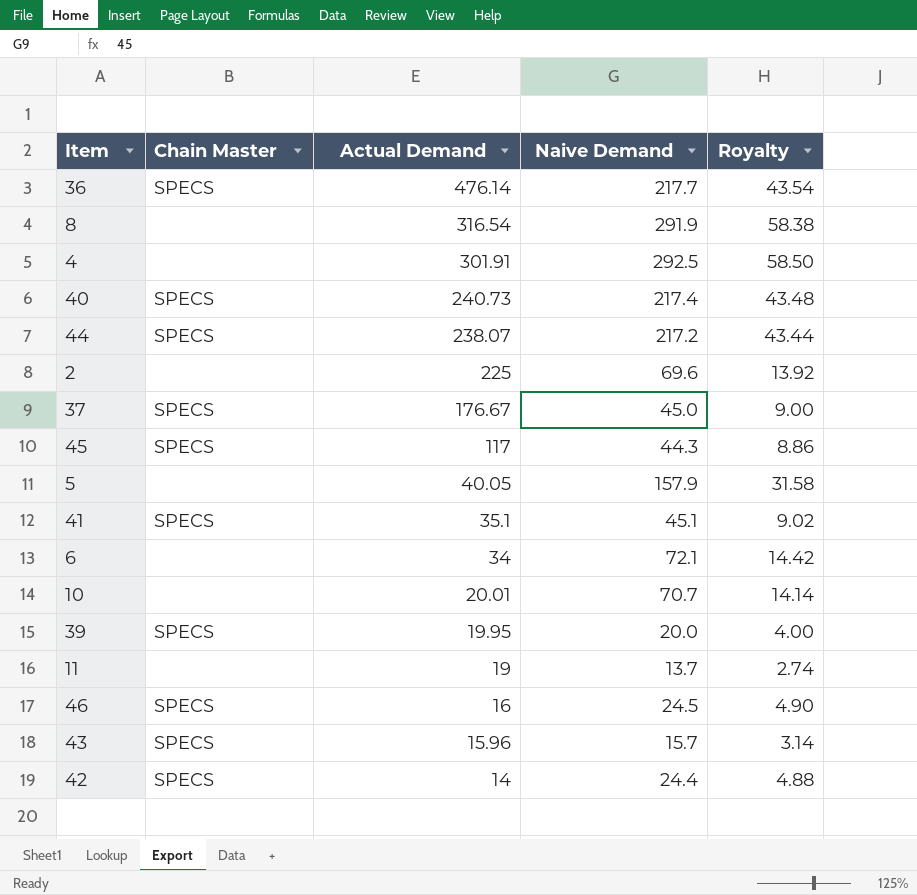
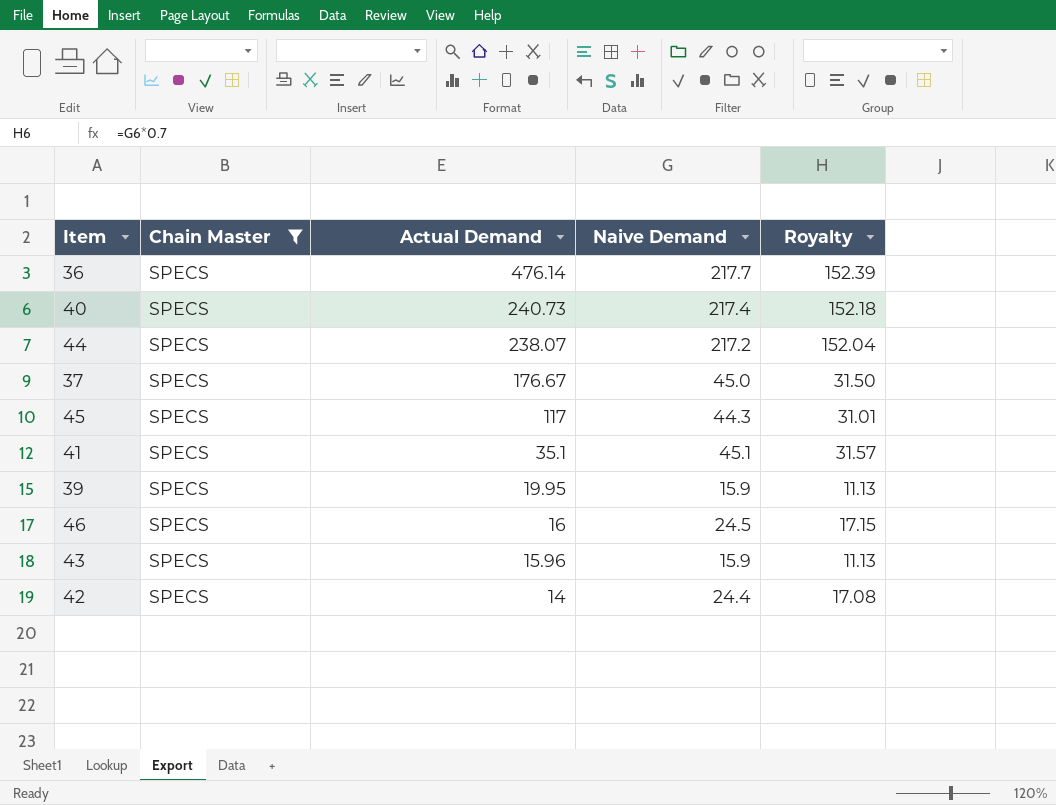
filter: none -> Chain Master = SPECS
column Royalty | formula: [Naive Demand] * 0.2 -> [Naive Demand] * 0.7
39 | Naive Demand: 20.0 -> 15.9
43 | Naive Demand: 15.7 -> 15.9

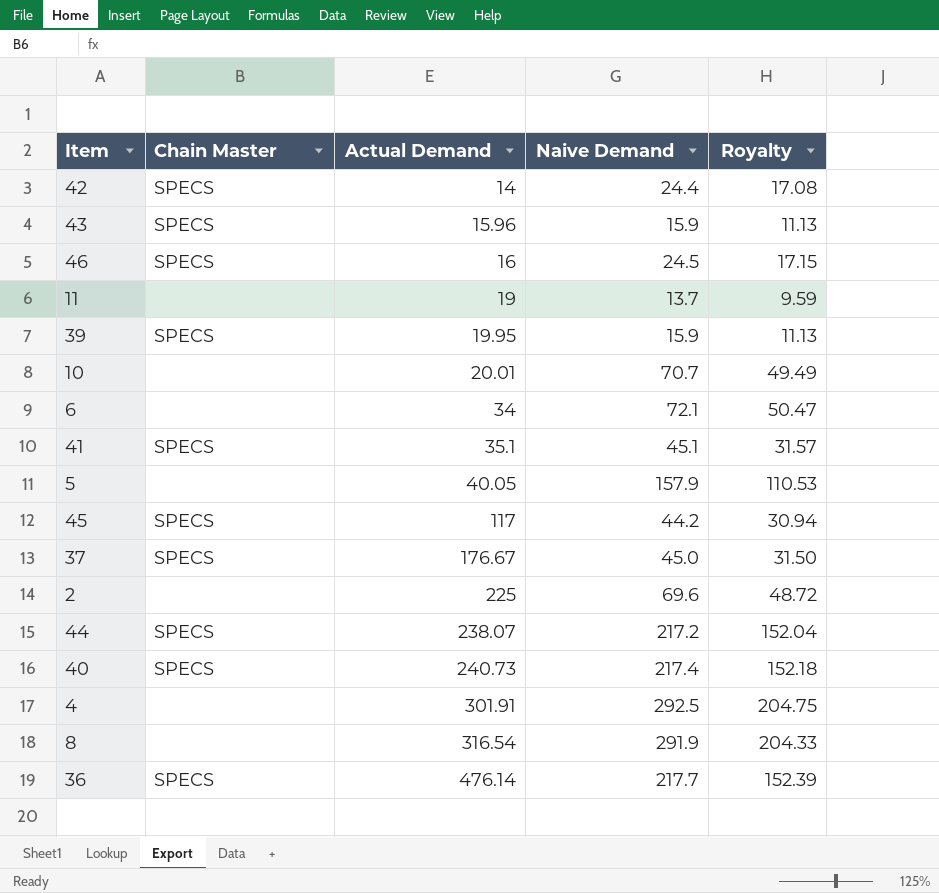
filter: Chain Master = SPECS -> none
row order: Actual Demand descending -> Actual Demand ascending
45 | Naive Demand: 44.3 -> 44.2
45 | Royalty: 31.01 -> 30.94

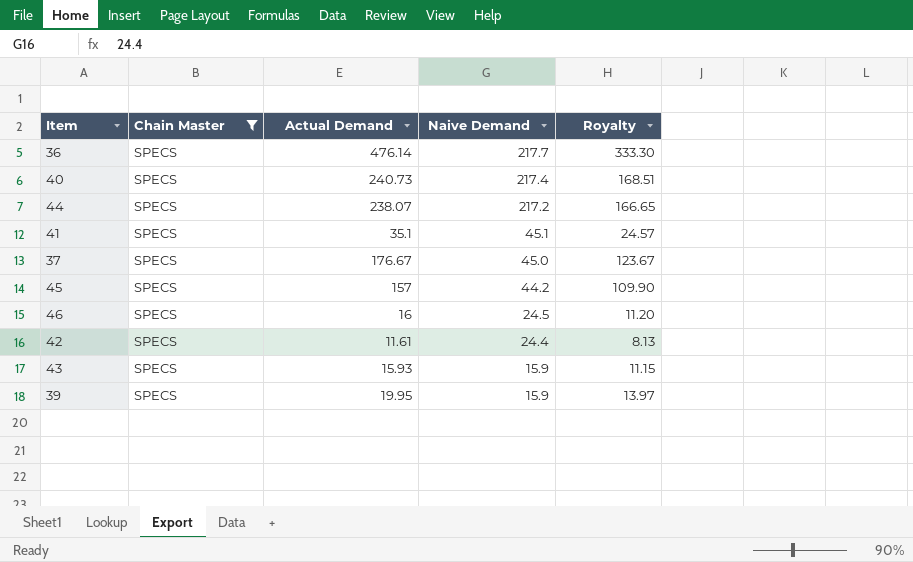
filter: none -> Chain Master = SPECS
row order: Actual Demand ascending -> Naive Demand descending
column Royalty | formula: [Naive Demand] * 0.7 -> [Actual Demand] * 0.7
45 | Actual Demand: 117 -> 157
42 | Actual Demand: 14 -> 11.61
43 | Actual Demand: 15.96 -> 15.93

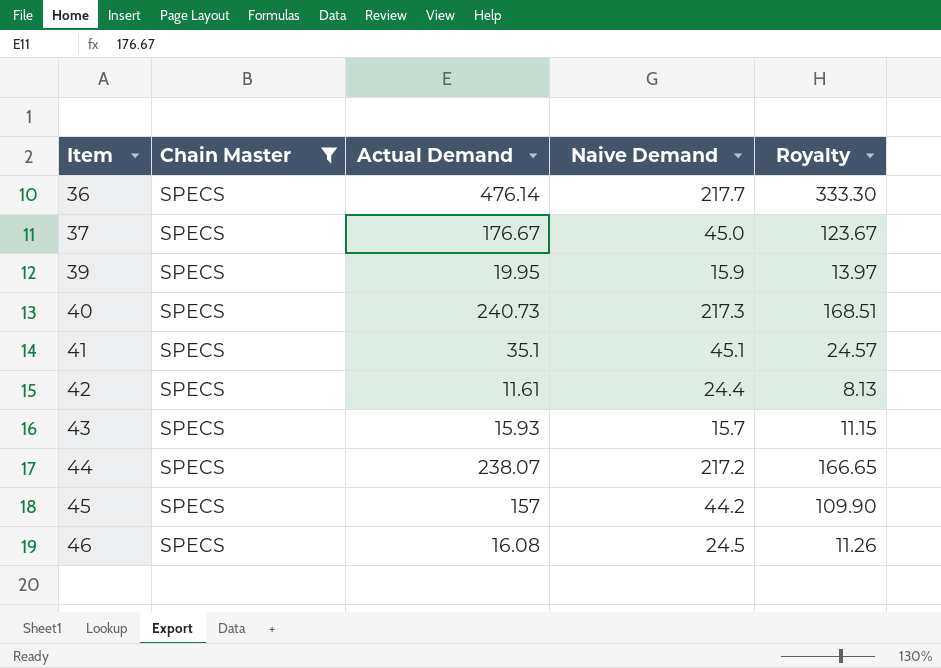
row order: Naive Demand descending -> Item ascending
40 | Naive Demand: 217.4 -> 217.3
43 | Naive Demand: 15.9 -> 15.7
46 | Actual Demand: 16 -> 16.08
46 | Royalty: 11.20 -> 11.26

